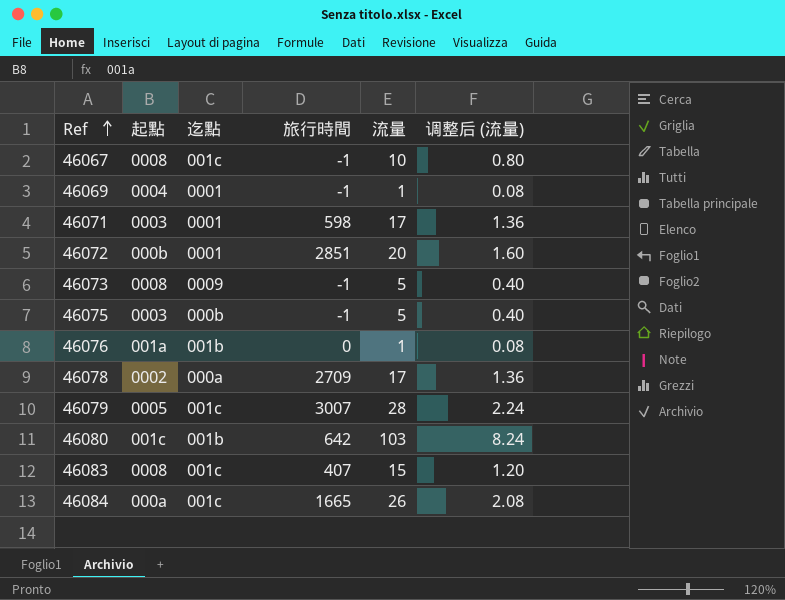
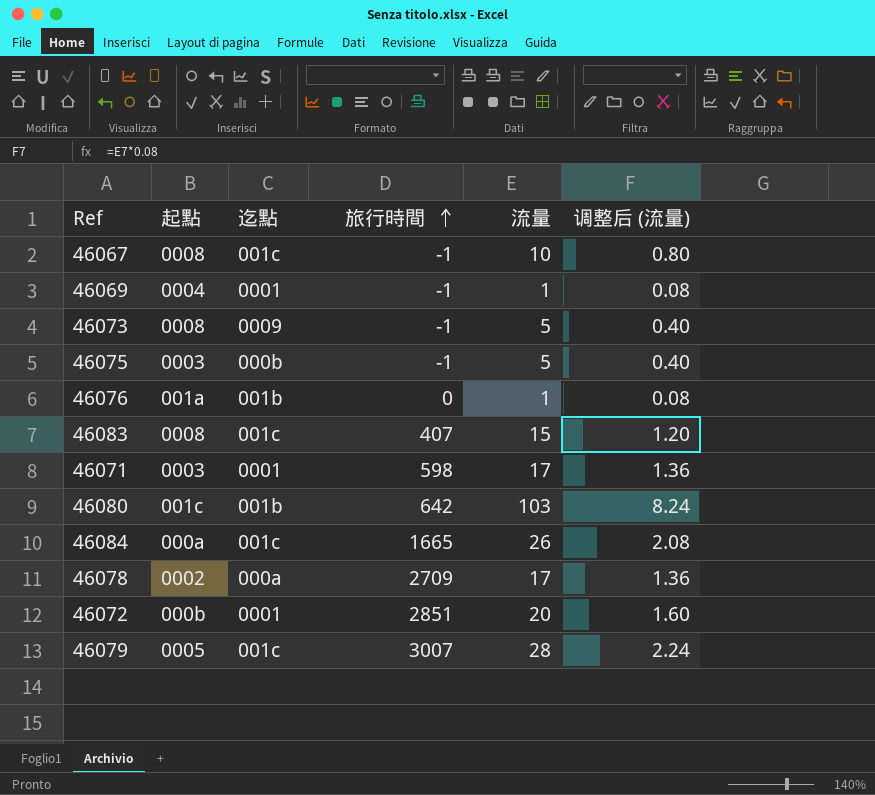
row order: Ref ascending -> 旅行時間 ascending

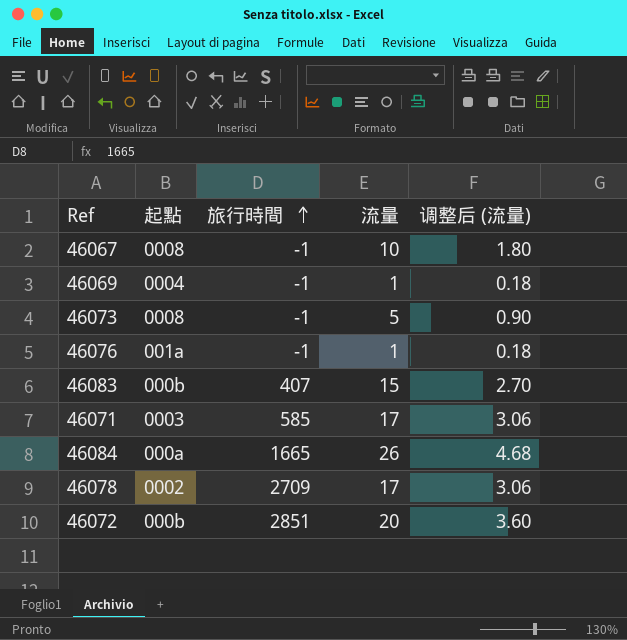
column 迄點 | position: 3 -> none
column 调整后 (流量) | formula: [流量] * 0.08 -> [流量] * 0.18
row 46075: 0003 | 000b | -1 | 5 | 0.40 -> none
row 46080: 001c | 001b | 642 | 103 | 8.24 -> none
row 46079: 0005 | 001c | 3007 | 28 | 2.24 -> none
46076 | 旅行時間: 0 -> -1
46083 | 起點: 0008 -> 000b
46071 | 旅行時間: 598 -> 585

